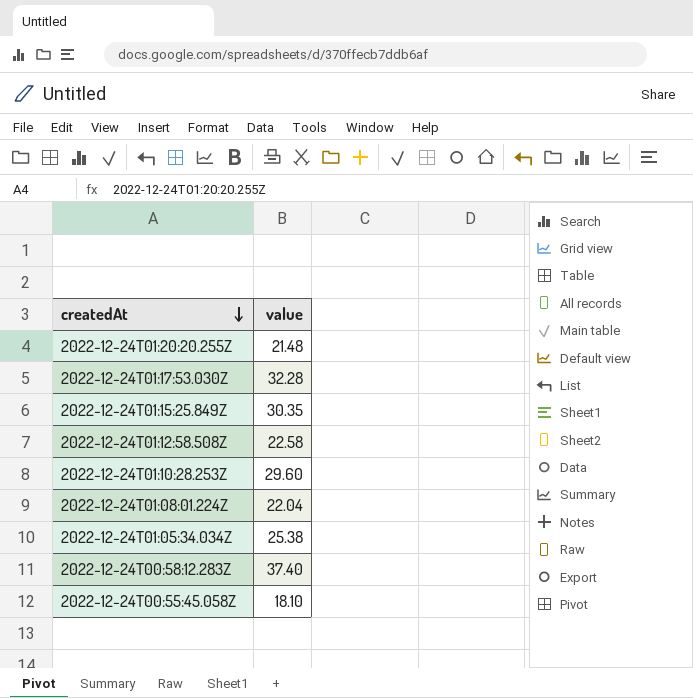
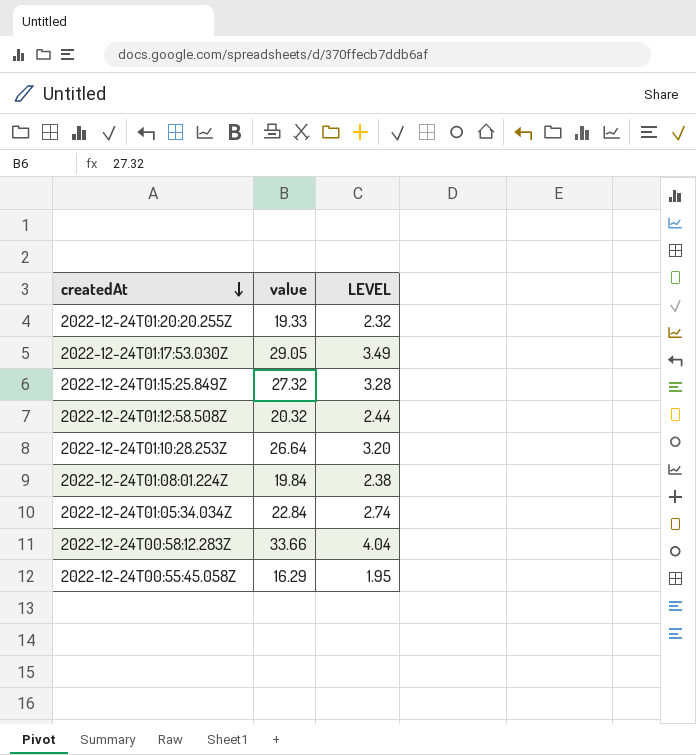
column LEVEL | formula: none -> [value] * 0.12
2022-12-24T01:20:20.255Z | value: 21.48 -> 19.33
2022-12-24T01:17:53.030Z | value: 32.28 -> 29.05
2022-12-24T01:15:25.849Z | value: 30.35 -> 27.32
2022-12-24T01:12:58.508Z | value: 22.58 -> 20.32
2022-12-24T01:10:28.253Z | value: 29.60 -> 26.64
2022-12-24T01:08:01.224Z | value: 22.04 -> 19.84
2022-12-24T01:05:34.034Z | value: 25.38 -> 22.84
2022-12-24T00:58:12.283Z | value: 37.40 -> 33.66
2022-12-24T00:55:45.058Z | value: 18.10 -> 16.29

